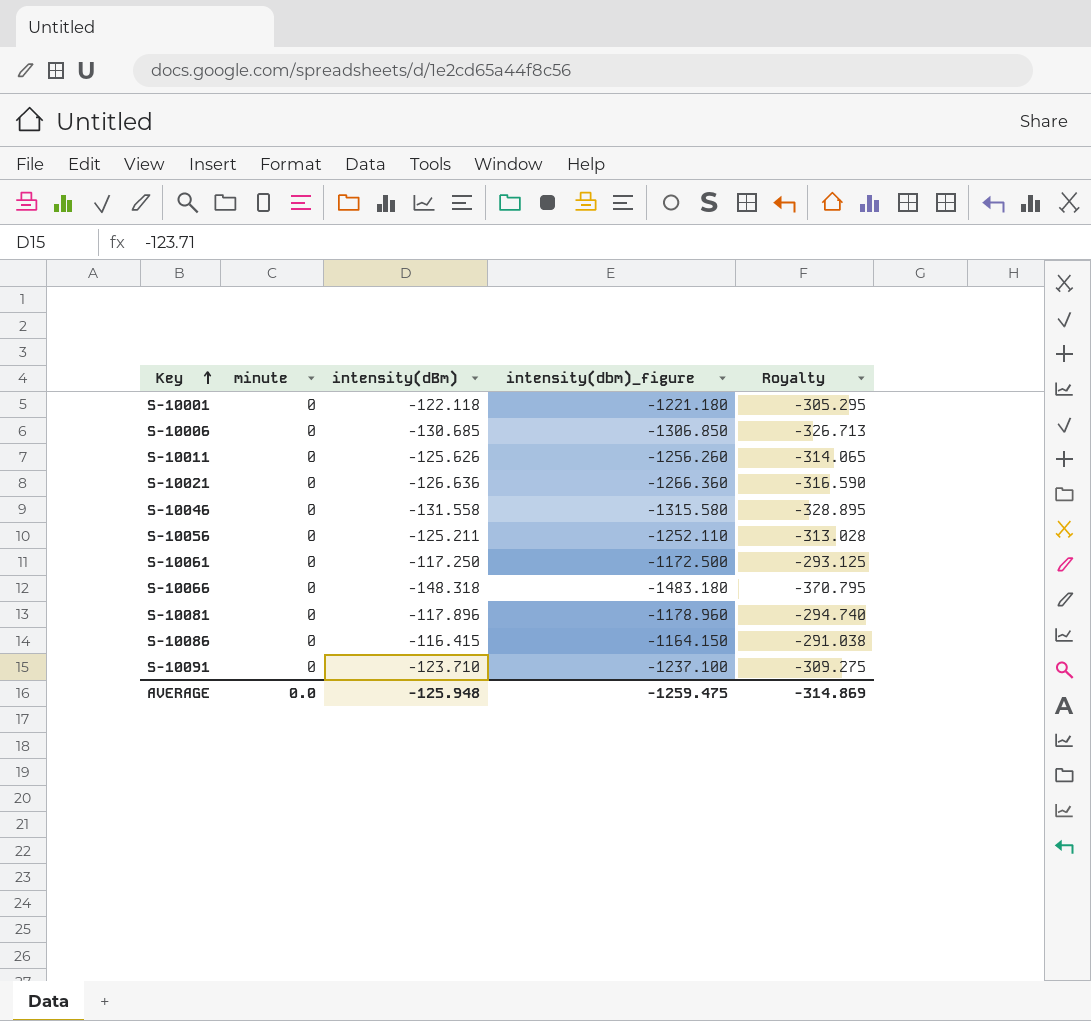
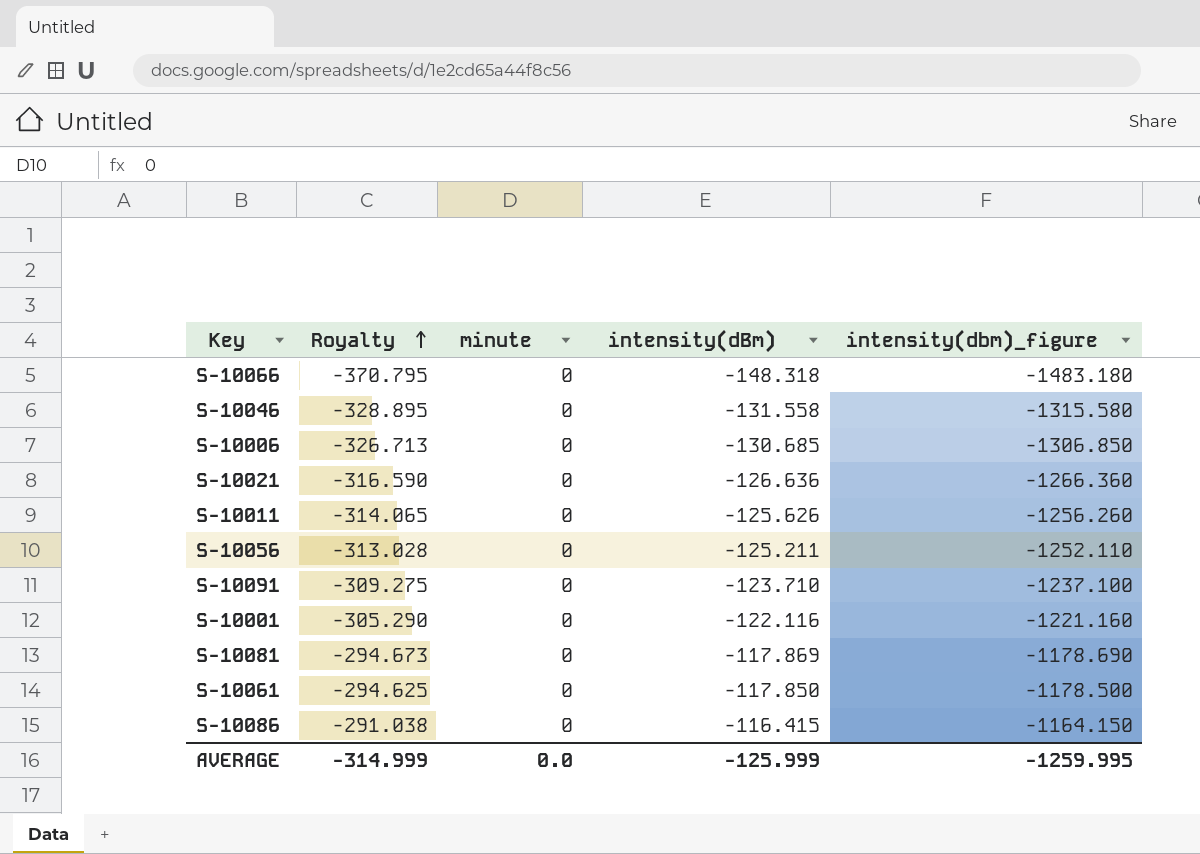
row order: Key ascending -> Royalty ascending
column Royalty | position: 5 -> 2
S-10001 | Royalty: -305.295 -> -305.290
S-10001 | intensity(dBm): -122.118 -> -122.116
S-10001 | intensity(dbm)_figure: -1221.180 -> -1221.160
S-10081 | Royalty: -294.740 -> -294.673
S-10081 | intensity(dBm): -117.896 -> -117.869
S-10081 | intensity(dbm)_figure: -1178.960 -> -1178.690
S-10061 | Royalty: -293.125 -> -294.625
S-10061 | intensity(dBm): -117.250 -> -117.850
S-10061 | intensity(dbm)_figure: -1172.500 -> -1178.500
AVERAGE | Royalty: -314.869 -> -314.999
AVERAGE | intensity(dBm): -125.948 -> -125.999
AVERAGE | intensity(dbm)_figure: -1259.475 -> -1259.995

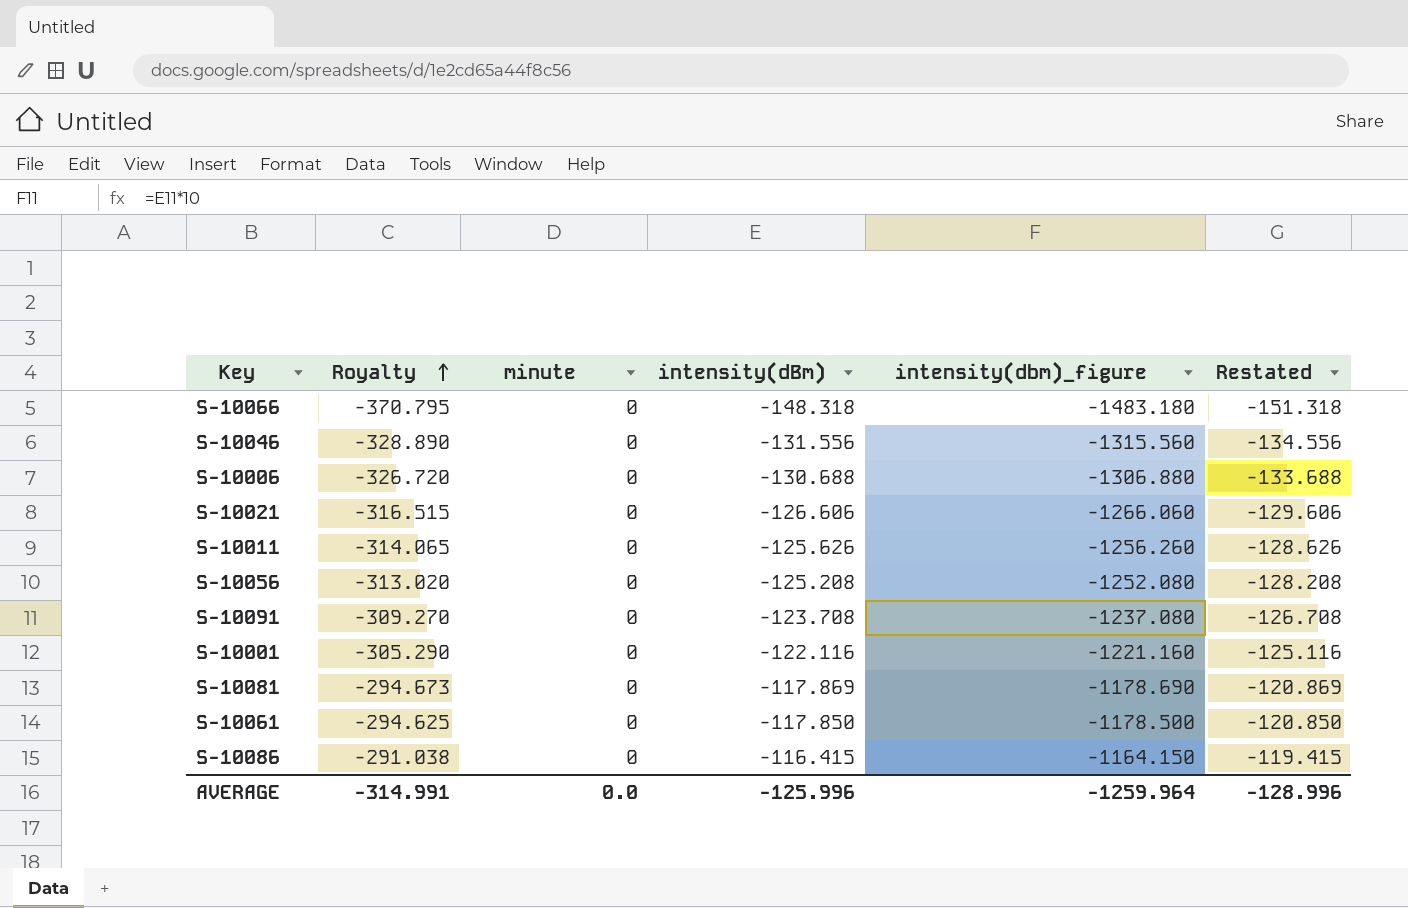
column Restated | formula: none -> [intensity(dBm)] - 3
S-10046 | Royalty: -328.895 -> -328.890
S-10046 | intensity(dBm): -131.558 -> -131.556
S-10046 | intensity(dbm)_figure: -1315.580 -> -1315.560
S-10006 | Royalty: -326.713 -> -326.720
S-10006 | intensity(dBm): -130.685 -> -130.688
S-10006 | intensity(dbm)_figure: -1306.850 -> -1306.880
S-10021 | Royalty: -316.590 -> -316.515
S-10021 | intensity(dBm): -126.636 -> -126.606
S-10021 | intensity(dbm)_figure: -1266.360 -> -1266.060
S-10056 | Royalty: -313.028 -> -313.020
S-10056 | intensity(dBm): -125.211 -> -125.208
S-10056 | intensity(dbm)_figure: -1252.110 -> -1252.080
S-10091 | Royalty: -309.275 -> -309.270
S-10091 | intensity(dBm): -123.710 -> -123.708
S-10091 | intensity(dbm)_figure: -1237.100 -> -1237.080
AVERAGE | Royalty: -314.999 -> -314.991
AVERAGE | intensity(dBm): -125.999 -> -125.996
AVERAGE | intensity(dbm)_figure: -1259.995 -> -1259.964

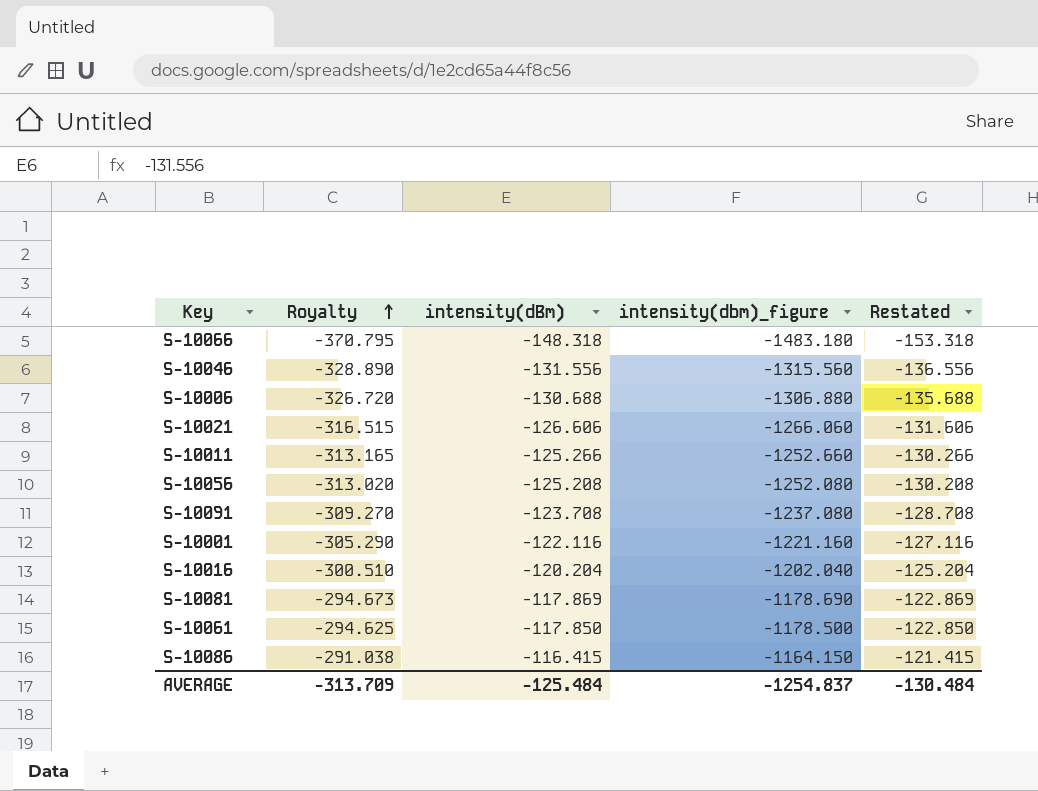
column minute | position: 3 -> none
column Restated | formula: [intensity(dBm)] - 3 -> [intensity(dBm)] - 5
S-10011 | Royalty: -314.065 -> -313.165
S-10011 | intensity(dBm): -125.626 -> -125.266
S-10011 | intensity(dbm)_figure: -1256.260 -> -1252.660
row S-10016: none -> -300.510 | -120.204 | -1202.040 | -125.204
AVERAGE | Royalty: -314.991 -> -313.709
AVERAGE | intensity(dBm): -125.996 -> -125.484
AVERAGE | intensity(dbm)_figure: -1259.964 -> -1254.837
AVERAGE | Restated: -128.996 -> -130.484

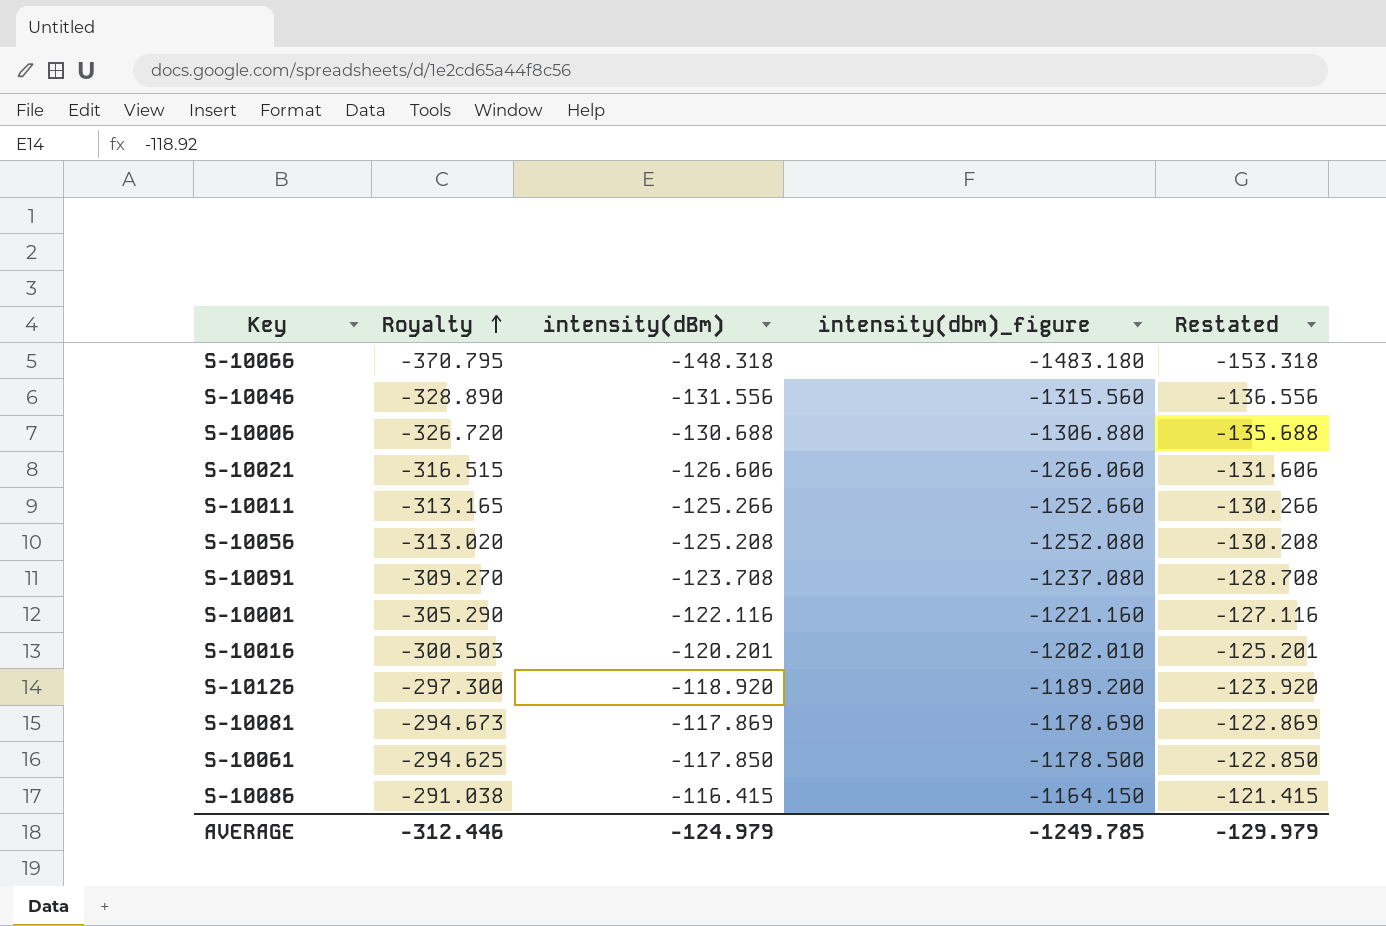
S-10016 | Royalty: -300.510 -> -300.503
S-10016 | intensity(dBm): -120.204 -> -120.201
S-10016 | intensity(dbm)_figure: -1202.040 -> -1202.010
S-10016 | Restated: -125.204 -> -125.201
row S-10126: none -> -297.300 | -118.920 | -1189.200 | -123.920
AVERAGE | Royalty: -313.709 -> -312.446
AVERAGE | intensity(dBm): -125.484 -> -124.979
AVERAGE | intensity(dbm)_figure: -1254.837 -> -1249.785
AVERAGE | Restated: -130.484 -> -129.979

